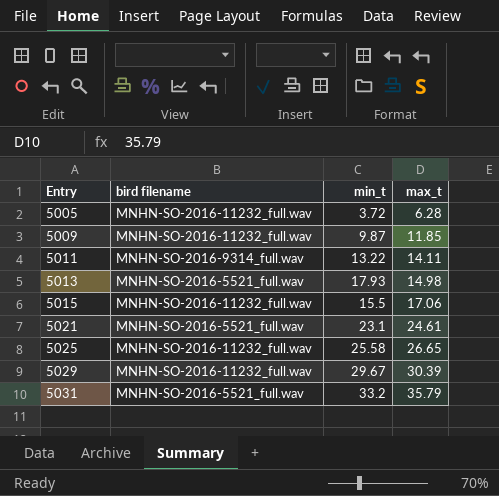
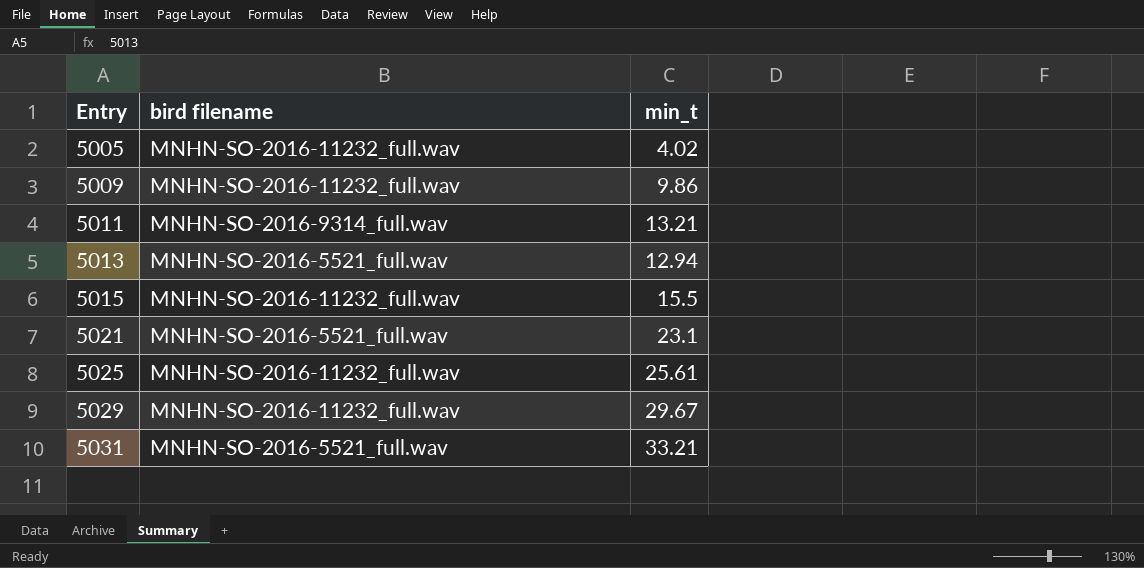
column max_t | position: 4 -> none
5005 | min_t: 3.72 -> 4.02
5009 | min_t: 9.87 -> 9.86
5011 | min_t: 13.22 -> 13.21
5013 | min_t: 17.93 -> 12.94
5025 | min_t: 25.58 -> 25.61
5031 | min_t: 33.2 -> 33.21

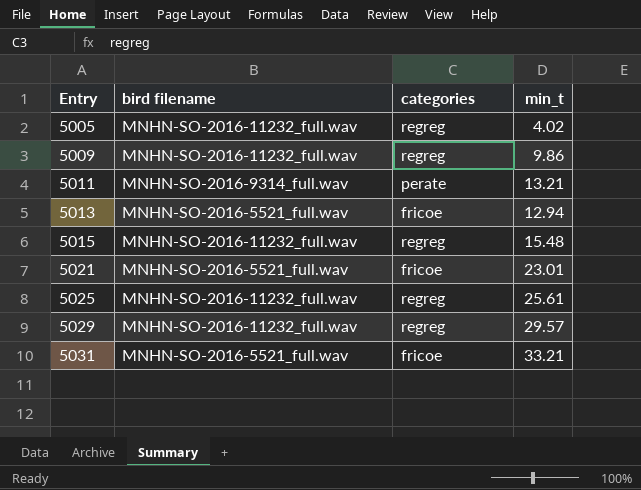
column categories | position: none -> 3
5015 | min_t: 15.5 -> 15.48
5021 | min_t: 23.1 -> 23.01
5029 | min_t: 29.67 -> 29.57

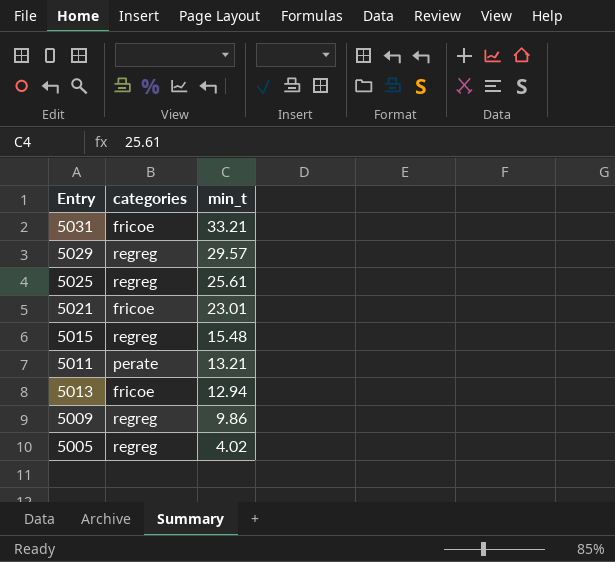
row order: Entry ascending -> min_t descending
column bird filename | position: 2 -> none

